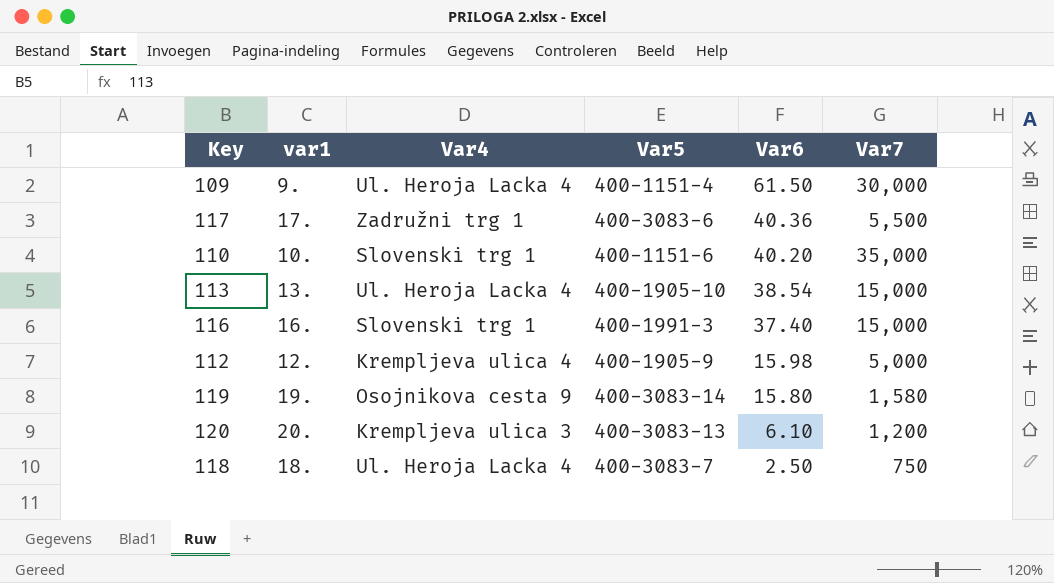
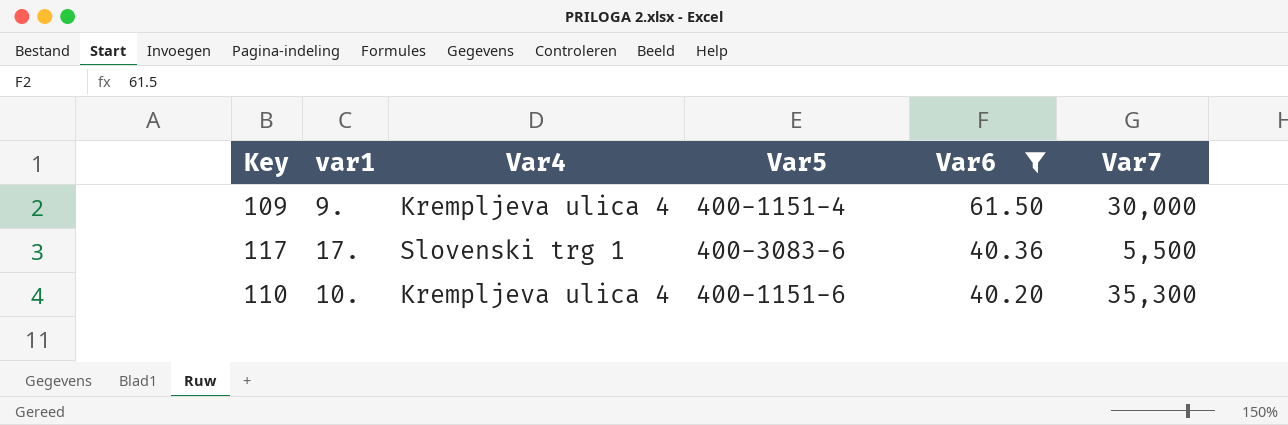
filter: none -> Var6 >= 40.20
109 | Var4: Ul. Heroja Lacka 4 -> Krempljeva ulica 4
117 | Var4: Zadružni trg 1 -> Slovenski trg 1
110 | Var4: Slovenski trg 1 -> Krempljeva ulica 4
110 | Var7: 35,000 -> 35,300

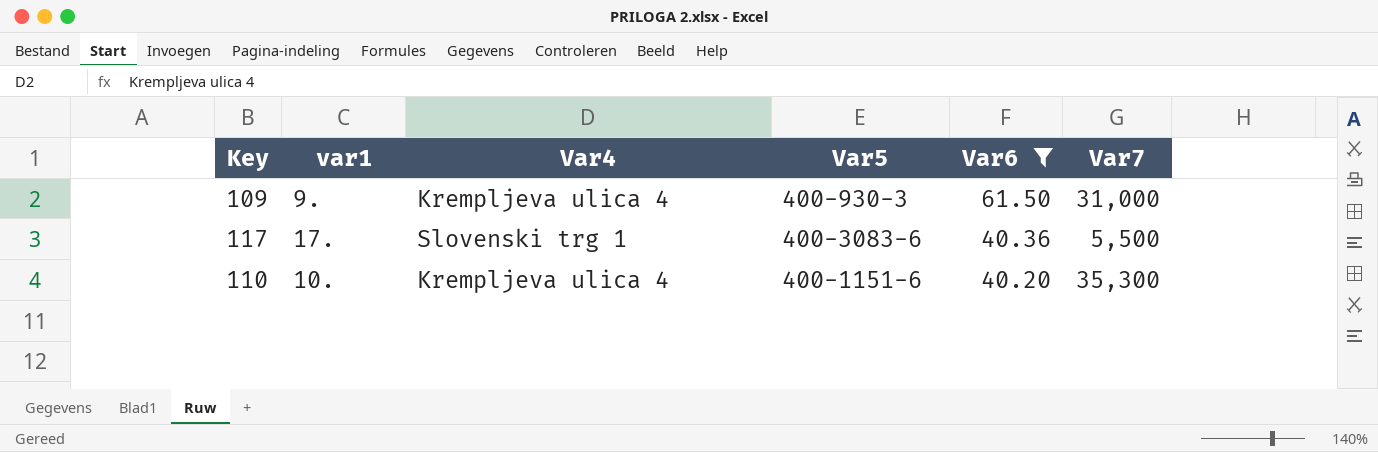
109 | Var5: 400-1151-4 -> 400-930-3
109 | Var7: 30,000 -> 31,000

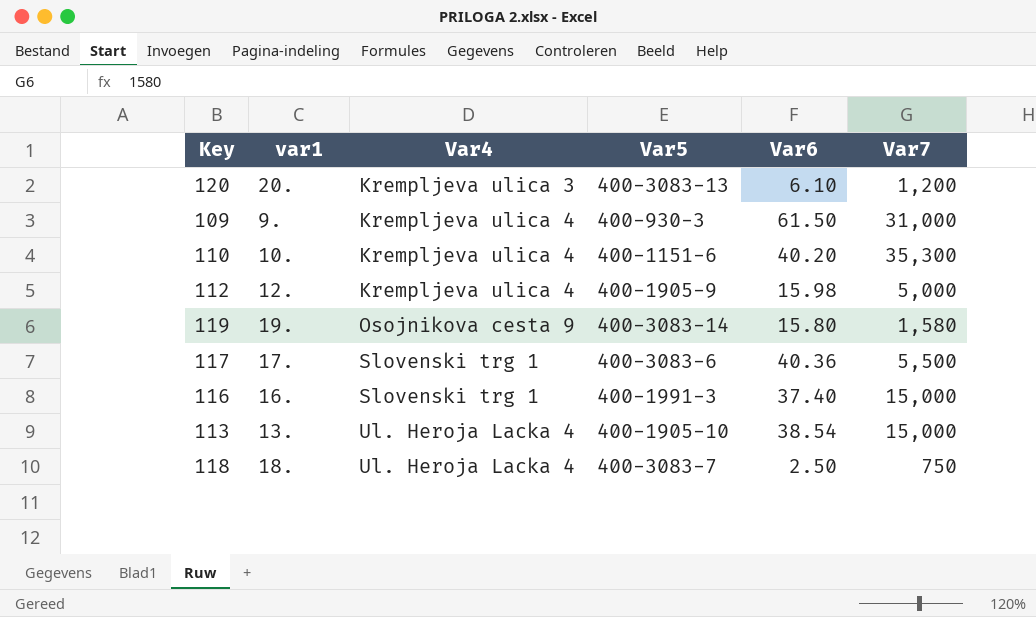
filter: Var6 >= 40.20 -> none
row order: Var6 descending -> Var4 ascending

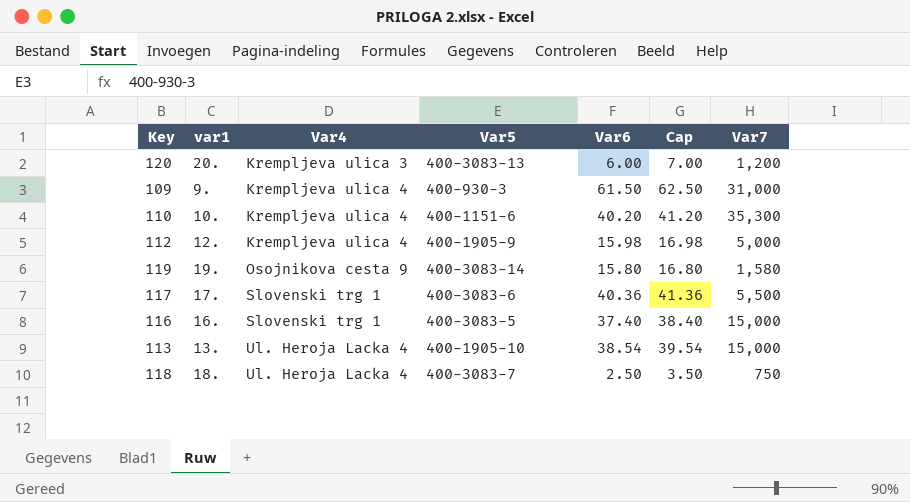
column Cap | formula: none -> [Var6] + 1
120 | Var6: 6.10 -> 6.00
116 | Var5: 400-1991-3 -> 400-3083-5

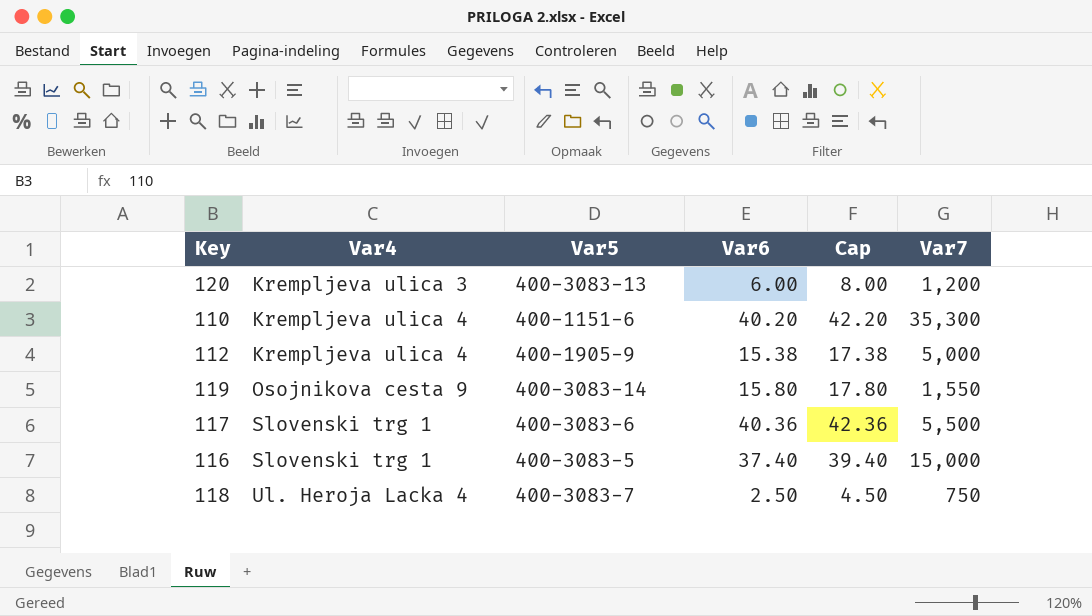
column var1 | position: 2 -> none
column Cap | formula: [Var6] + 1 -> [Var6] + 2
row 109: 9. | Krempljeva ulica 4 | 400-930-3 | 61.50 | 62.50 | 31,000 -> none
row 113: 13. | Ul. Heroja Lacka 4 | 400-1905-10 | 38.54 | 39.54 | 15,000 -> none
112 | Var6: 15.98 -> 15.38
119 | Var7: 1,580 -> 1,550

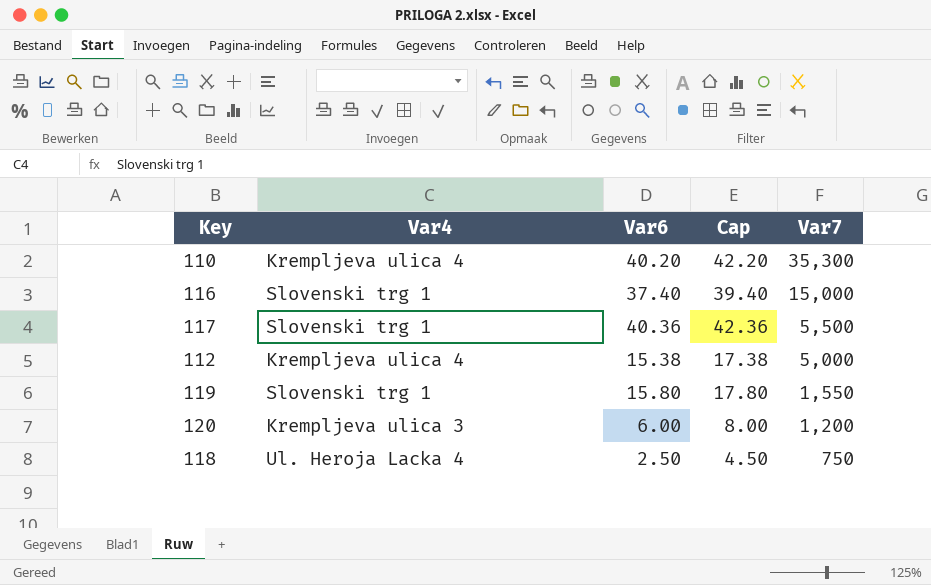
row order: Var4 ascending -> Var7 descending
column Var5 | position: 3 -> none
119 | Var4: Osojnikova cesta 9 -> Slovenski trg 1

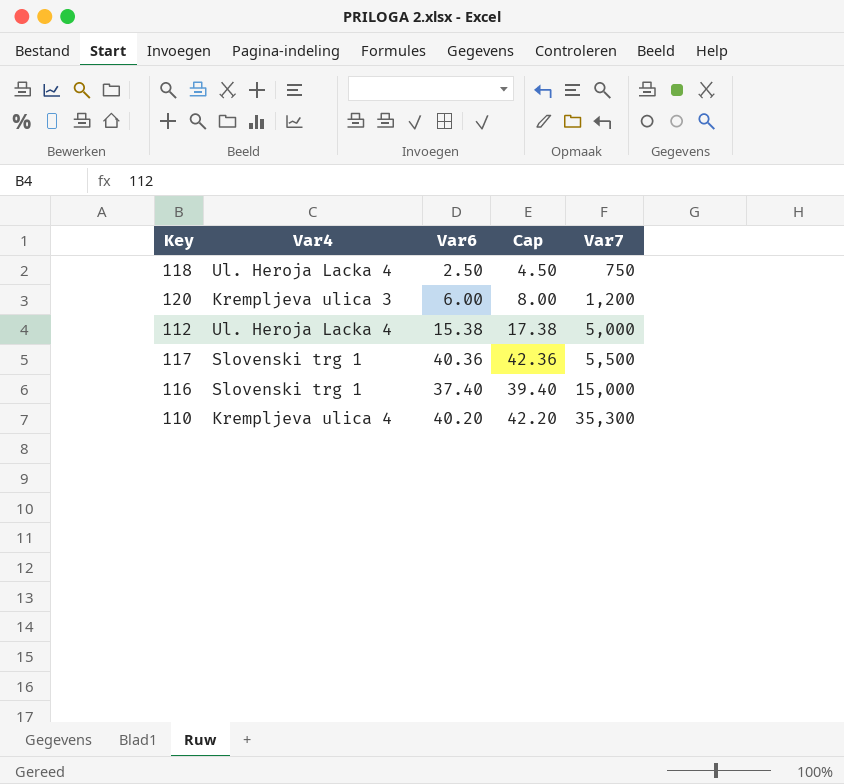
row order: Var7 descending -> Var7 ascending
row 119: Slovenski trg 1 | 15.80 | 17.80 | 1,550 -> none
112 | Var4: Krempljeva ulica 4 -> Ul. Heroja Lacka 4

